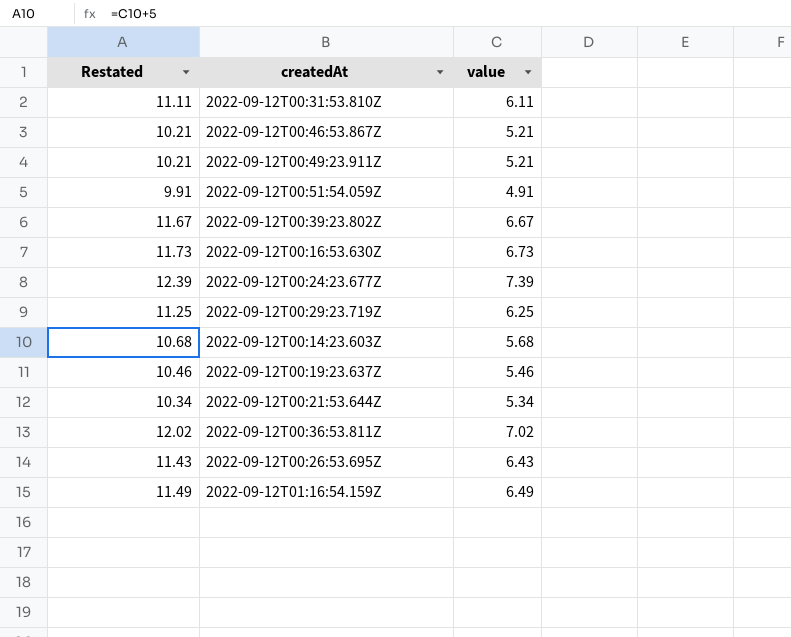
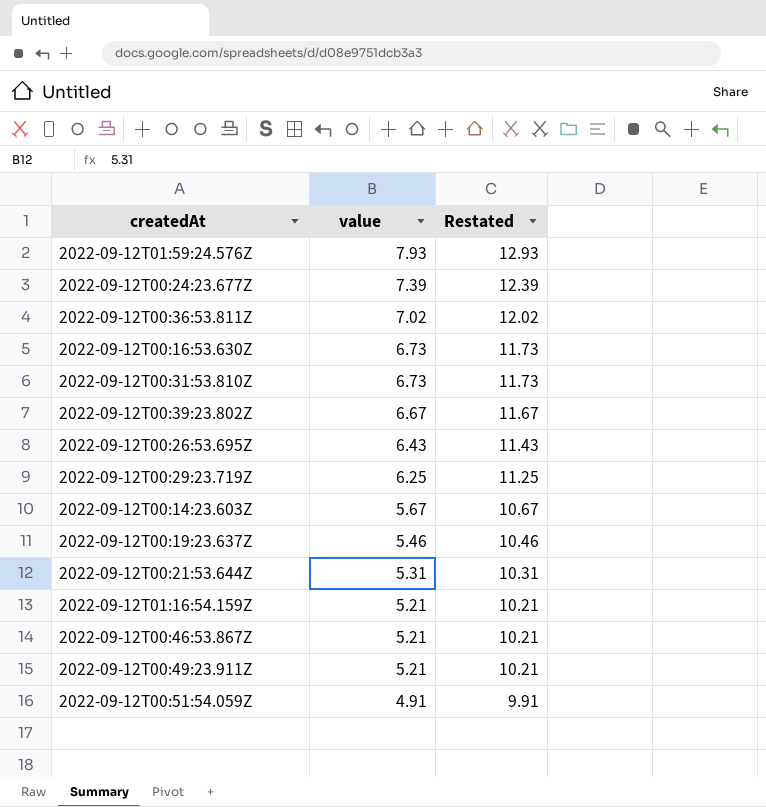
row order: none -> value descending
column Restated | position: 1 -> 3
row 2022-09-12T01:59:24.576Z: none -> 7.93 | 12.93
2022-09-12T00:31:53.810Z | value: 6.11 -> 6.73
2022-09-12T00:31:53.810Z | Restated: 11.11 -> 11.73
2022-09-12T00:14:23.603Z | value: 5.68 -> 5.67
2022-09-12T00:14:23.603Z | Restated: 10.68 -> 10.67
2022-09-12T00:21:53.644Z | value: 5.34 -> 5.31
2022-09-12T00:21:53.644Z | Restated: 10.34 -> 10.31
2022-09-12T01:16:54.159Z | value: 6.49 -> 5.21
2022-09-12T01:16:54.159Z | Restated: 11.49 -> 10.21

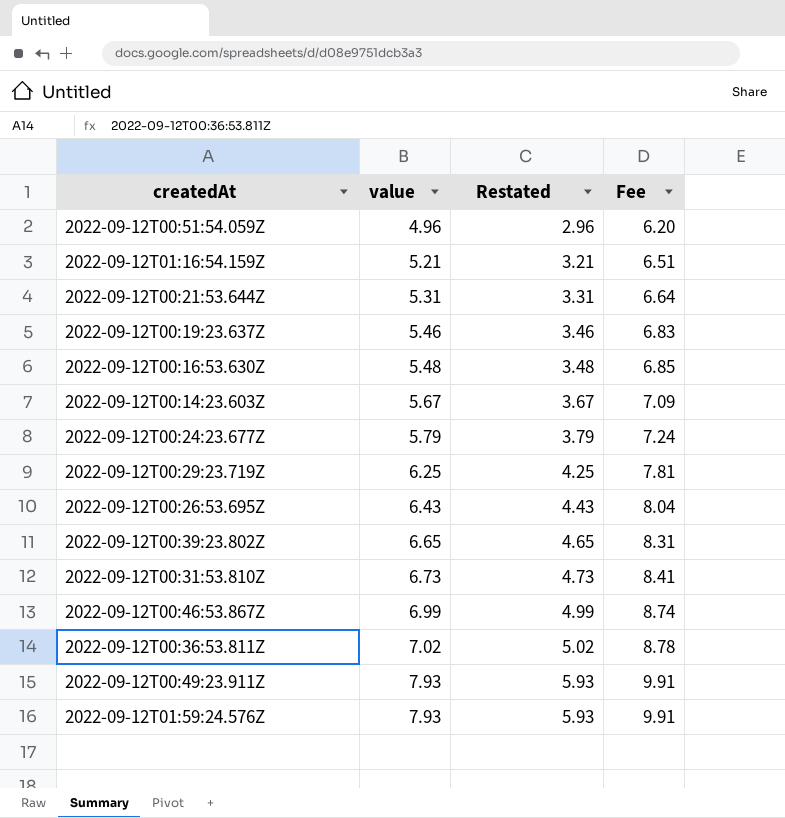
row order: value descending -> value ascending
column Restated | formula: [value] + 5 -> [value] - 2
column Fee | formula: none -> [value] * 1.25
2022-09-12T00:51:54.059Z | value: 4.91 -> 4.96
2022-09-12T00:16:53.630Z | value: 6.73 -> 5.48
2022-09-12T00:24:23.677Z | value: 7.39 -> 5.79
2022-09-12T00:39:23.802Z | value: 6.67 -> 6.65
2022-09-12T00:46:53.867Z | value: 5.21 -> 6.99
2022-09-12T00:49:23.911Z | value: 5.21 -> 7.93

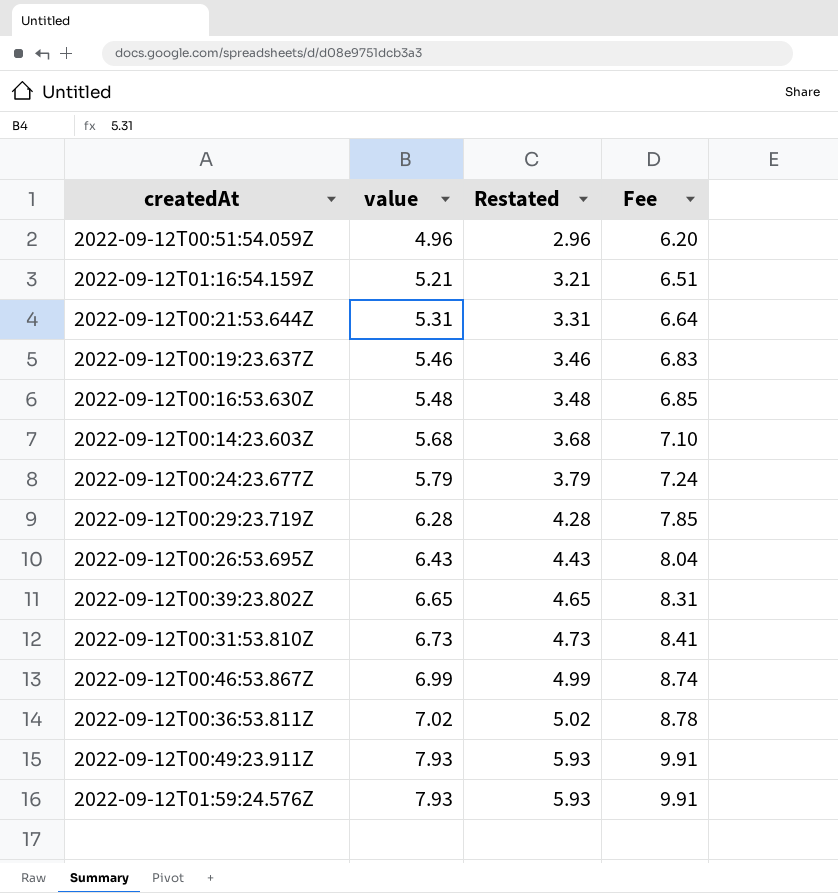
2022-09-12T00:14:23.603Z | value: 5.67 -> 5.68
2022-09-12T00:14:23.603Z | Restated: 3.67 -> 3.68
2022-09-12T00:14:23.603Z | Fee: 7.09 -> 7.10
2022-09-12T00:29:23.719Z | value: 6.25 -> 6.28
2022-09-12T00:29:23.719Z | Restated: 4.25 -> 4.28
2022-09-12T00:29:23.719Z | Fee: 7.81 -> 7.85

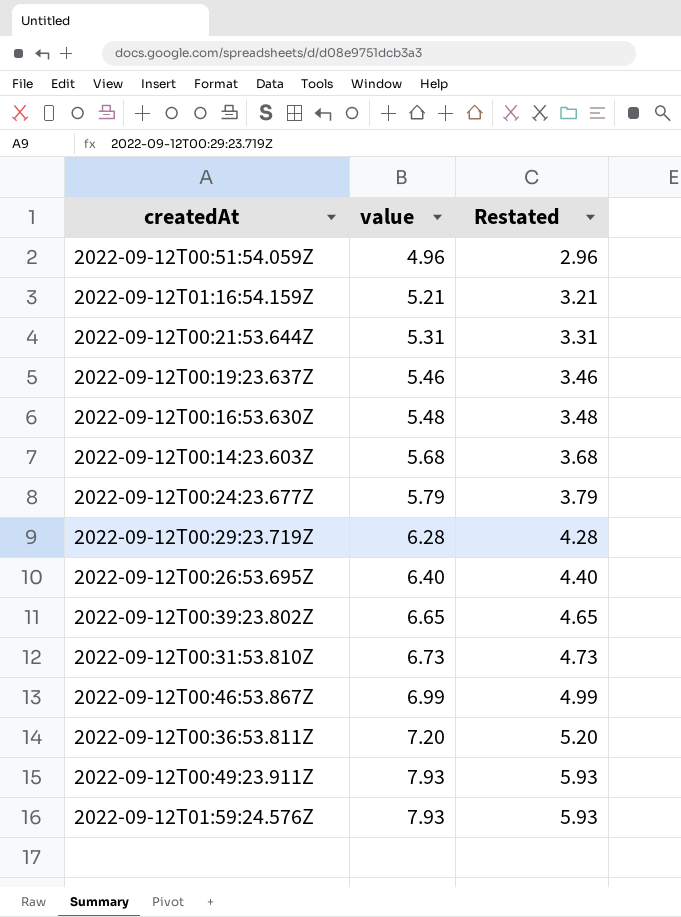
column Fee | formula: [value] * 1.25 -> none
2022-09-12T00:26:53.695Z | value: 6.43 -> 6.40
2022-09-12T00:26:53.695Z | Restated: 4.43 -> 4.40
2022-09-12T00:36:53.811Z | value: 7.02 -> 7.20
2022-09-12T00:36:53.811Z | Restated: 5.02 -> 5.20

